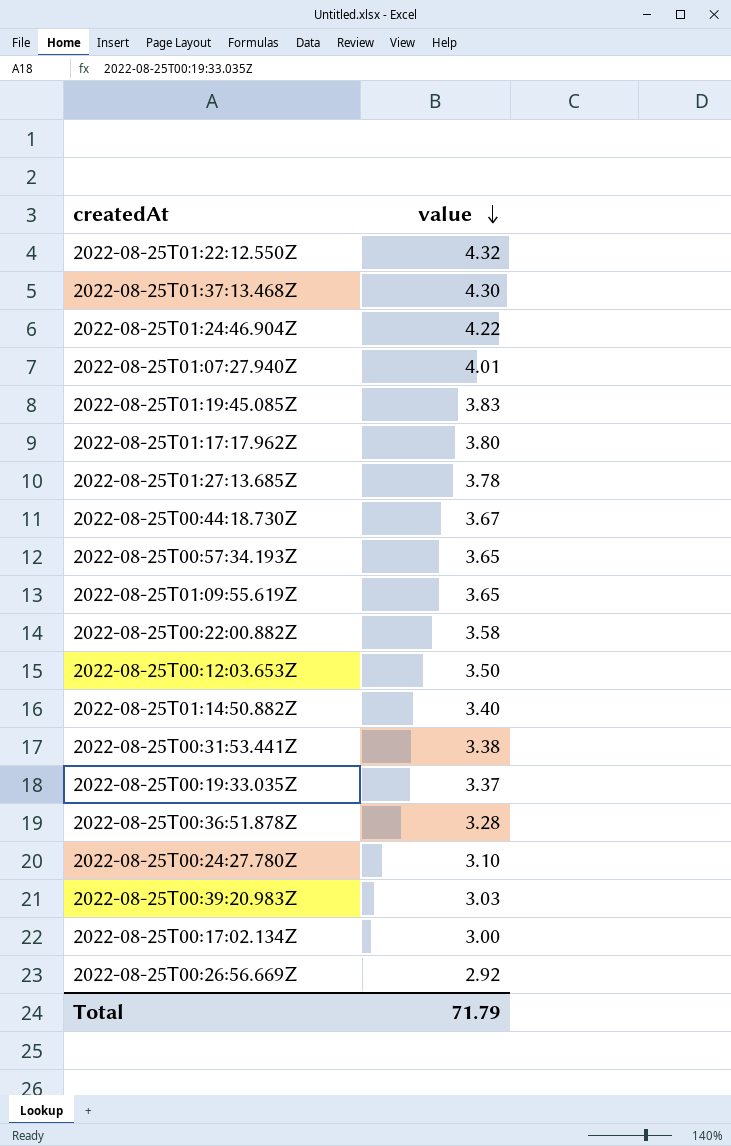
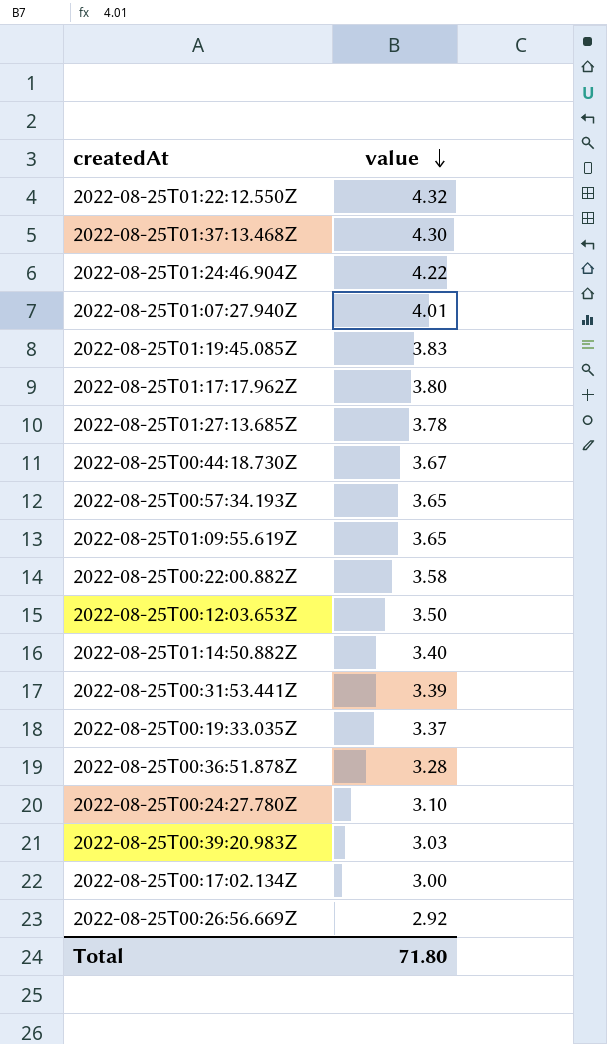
2022-08-25T00:31:53.441Z | value: 3.38 -> 3.39
Total | value: 71.79 -> 71.80

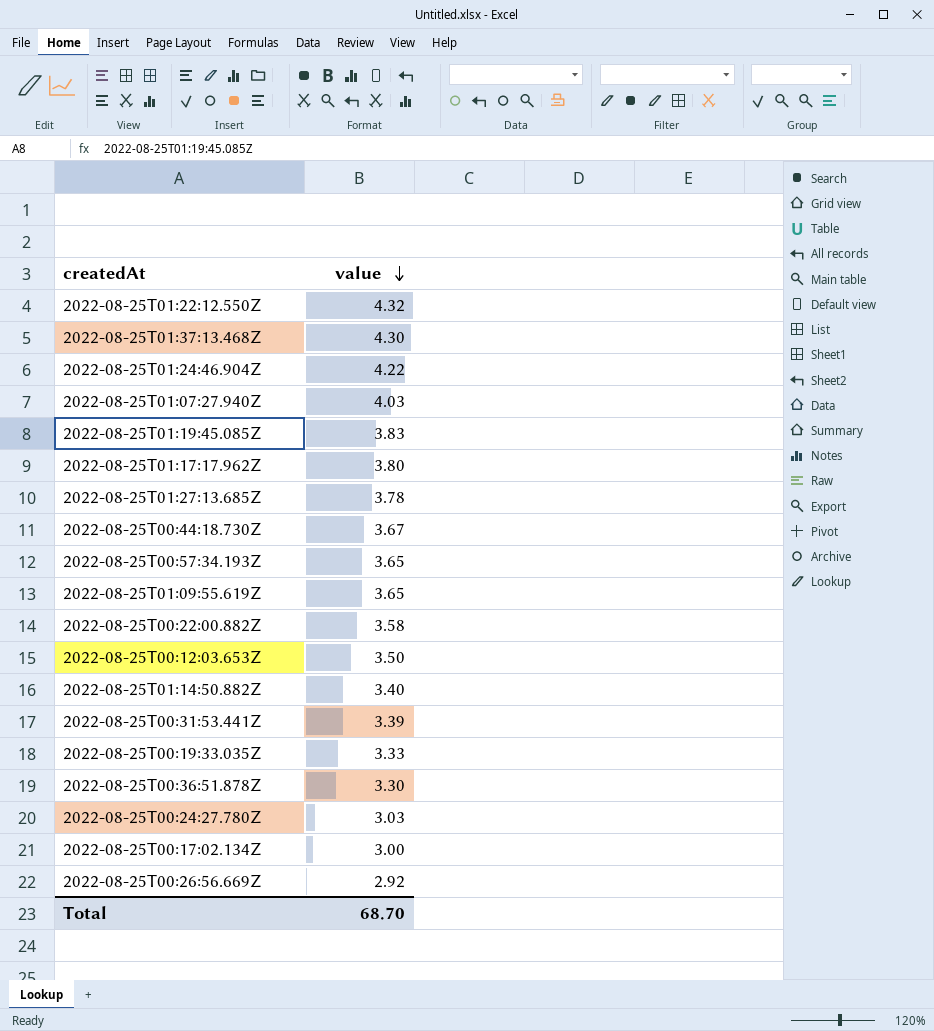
row 2022-08-25T00:39:20.983Z: 3.03 -> none
2022-08-25T01:07:27.940Z | value: 4.01 -> 4.03
2022-08-25T00:19:33.035Z | value: 3.37 -> 3.33
2022-08-25T00:36:51.878Z | value: 3.28 -> 3.30
2022-08-25T00:24:27.780Z | value: 3.10 -> 3.03
Total | value: 71.80 -> 68.70

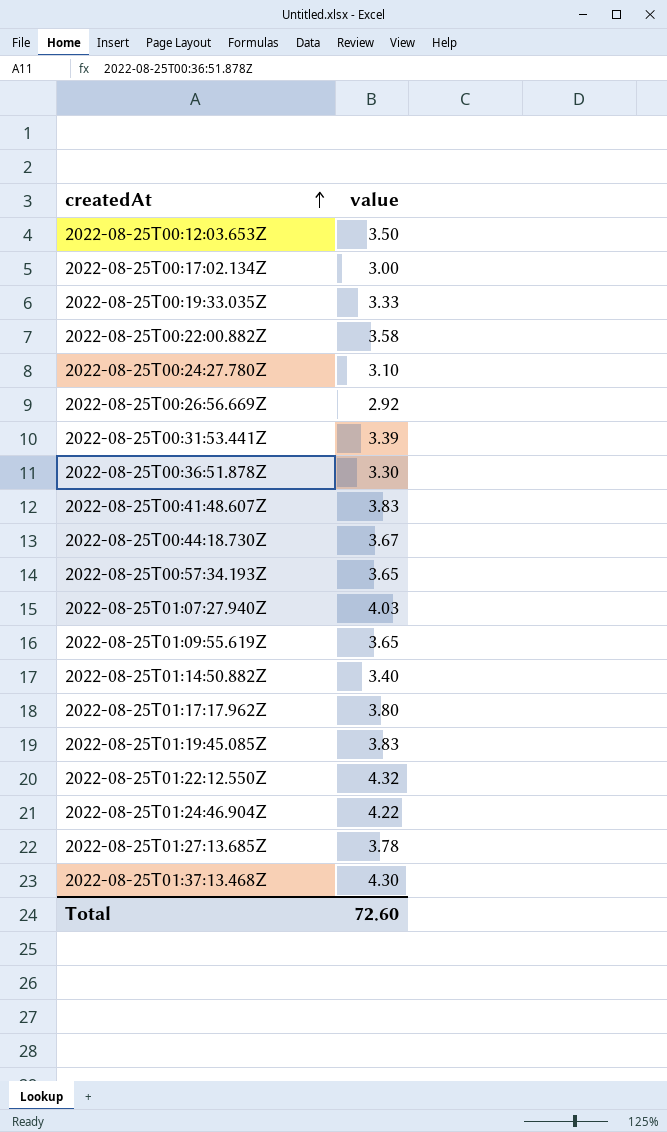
row order: value descending -> createdAt ascending
2022-08-25T00:24:27.780Z | value: 3.03 -> 3.10
row 2022-08-25T00:41:48.607Z: none -> 3.83
Total | value: 68.70 -> 72.60

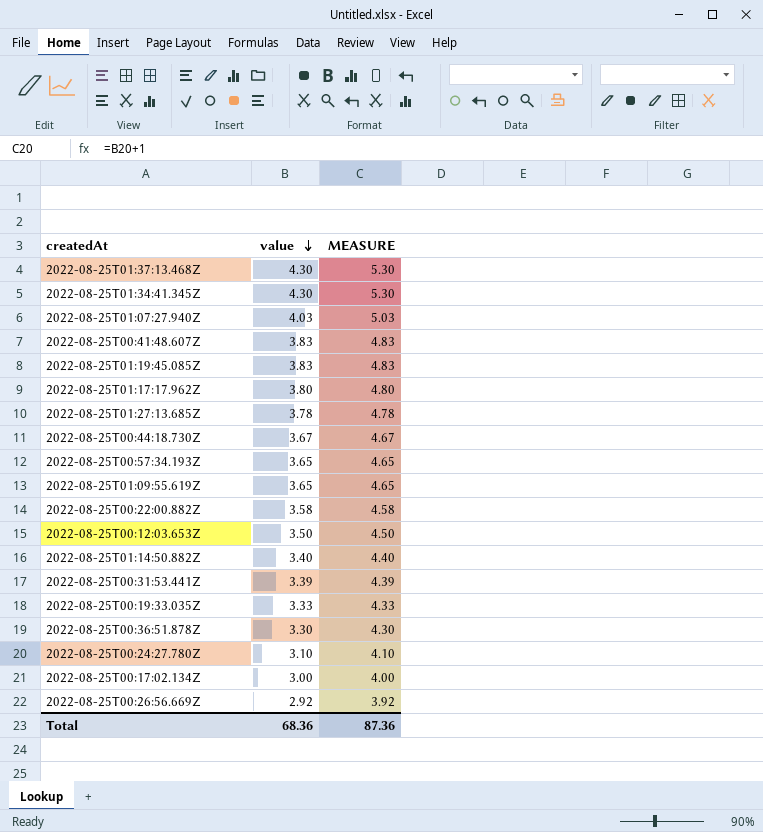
row order: createdAt ascending -> value descending
column MEASURE | formula: none -> [value] + 1
row 2022-08-25T01:22:12.550Z: 4.32 -> none
row 2022-08-25T01:24:46.904Z: 4.22 -> none
row 2022-08-25T01:34:41.345Z: none -> 4.30 | 5.30
Total | value: 72.60 -> 68.36

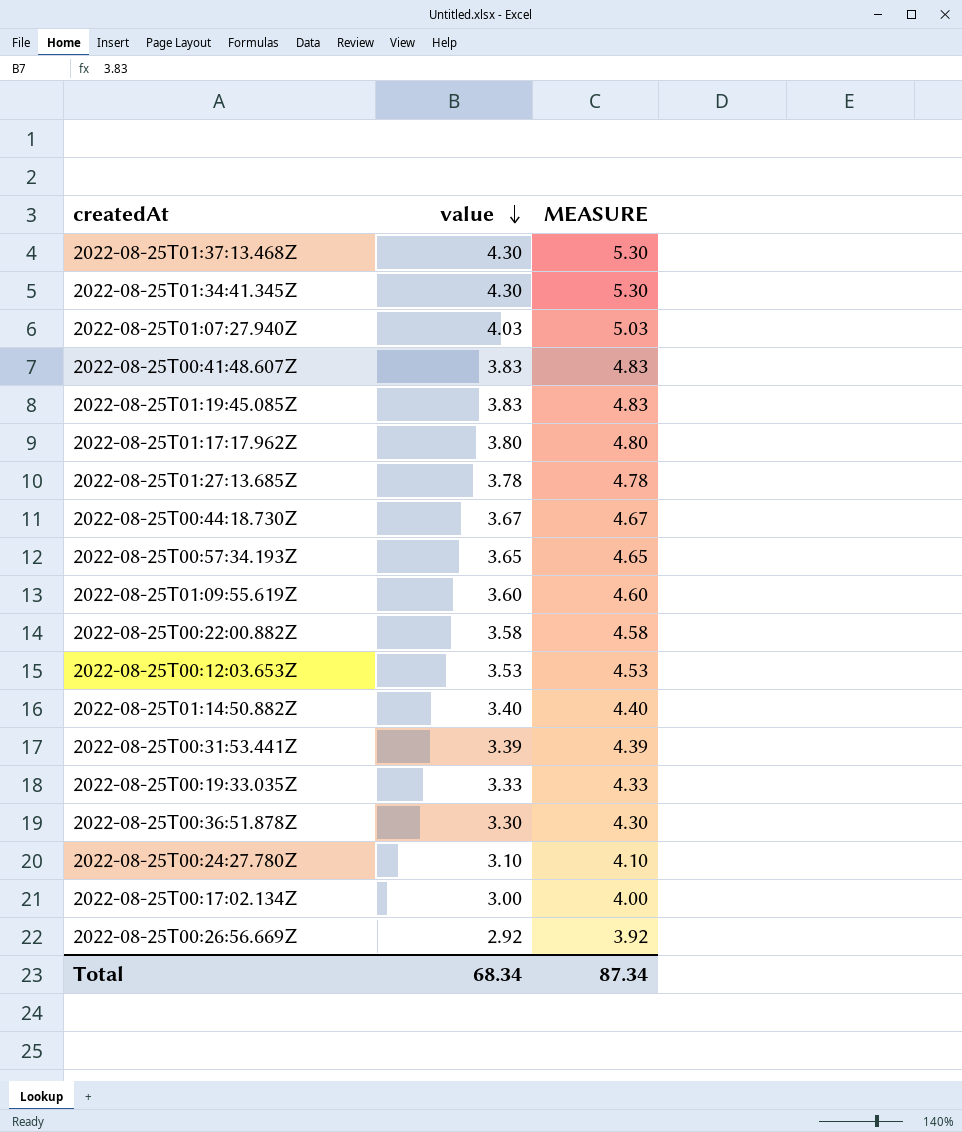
2022-08-25T01:09:55.619Z | value: 3.65 -> 3.60
2022-08-25T01:09:55.619Z | MEASURE: 4.65 -> 4.60
2022-08-25T00:12:03.653Z | value: 3.50 -> 3.53
2022-08-25T00:12:03.653Z | MEASURE: 4.50 -> 4.53
Total | value: 68.36 -> 68.34
Total | MEASURE: 87.36 -> 87.34

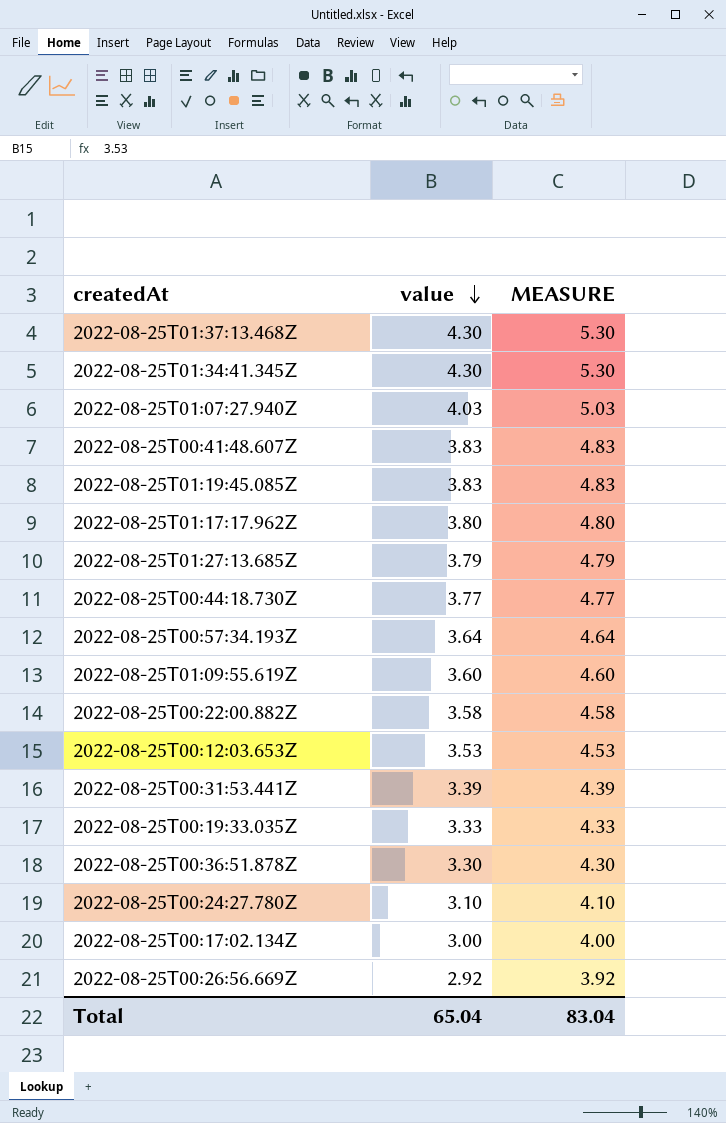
row 2022-08-25T01:14:50.882Z: 3.40 | 4.40 -> none
2022-08-25T01:27:13.685Z | value: 3.78 -> 3.79
2022-08-25T01:27:13.685Z | MEASURE: 4.78 -> 4.79
2022-08-25T00:44:18.730Z | value: 3.67 -> 3.77
2022-08-25T00:44:18.730Z | MEASURE: 4.67 -> 4.77
2022-08-25T00:57:34.193Z | value: 3.65 -> 3.64
2022-08-25T00:57:34.193Z | MEASURE: 4.65 -> 4.64
Total | value: 68.34 -> 65.04
Total | MEASURE: 87.34 -> 83.04

